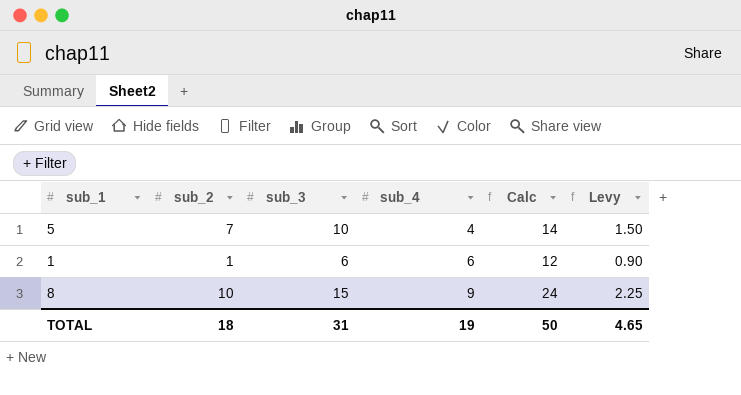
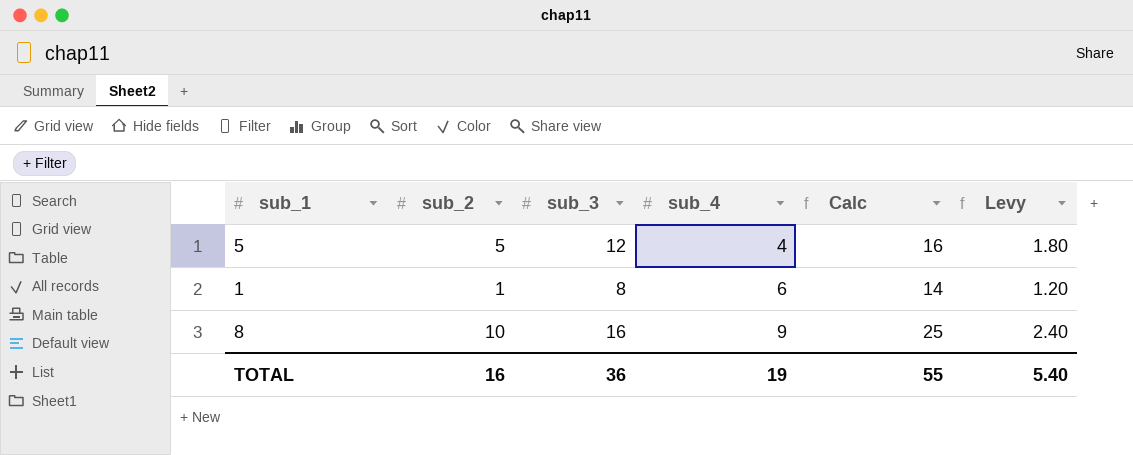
5 | sub_2: 7 -> 5
5 | sub_3: 10 -> 12
5 | Calc: 14 -> 16
5 | Levy: 1.50 -> 1.80
1 | sub_3: 6 -> 8
1 | Calc: 12 -> 14
1 | Levy: 0.90 -> 1.20
8 | sub_3: 15 -> 16
8 | Calc: 24 -> 25
8 | Levy: 2.25 -> 2.40
TOTAL | sub_2: 18 -> 16
TOTAL | sub_3: 31 -> 36
TOTAL | Calc: 50 -> 55
TOTAL | Levy: 4.65 -> 5.40

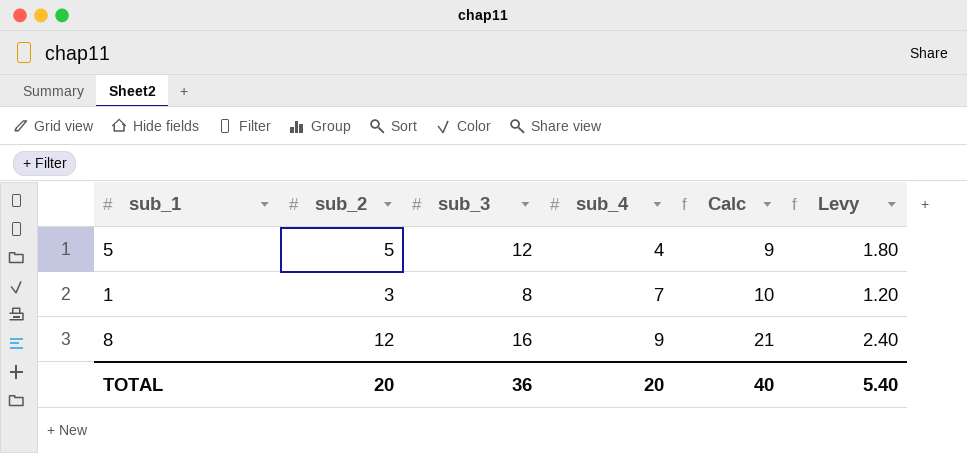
column Calc | formula: [sub_3] + [sub_4] -> [sub_2] + [sub_4]
1 | sub_2: 1 -> 3
1 | sub_4: 6 -> 7
8 | sub_2: 10 -> 12
TOTAL | sub_2: 16 -> 20
TOTAL | sub_4: 19 -> 20
TOTAL | Calc: 55 -> 40

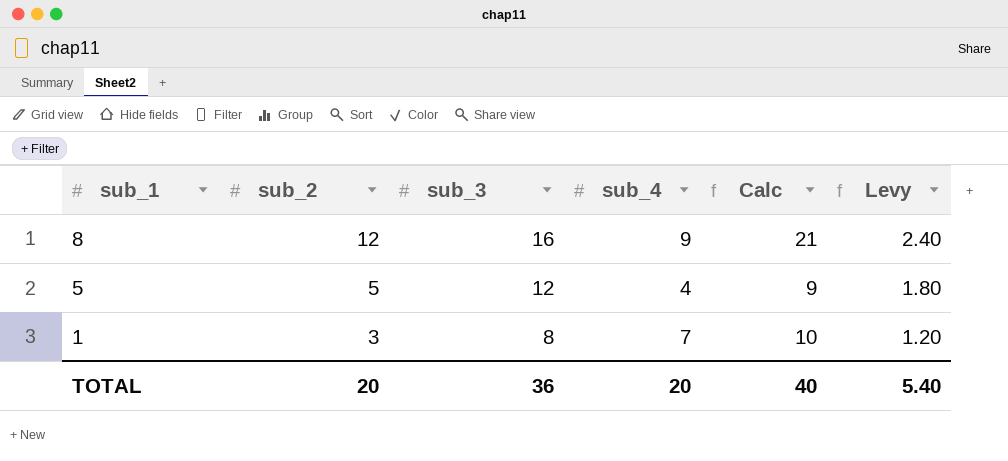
row order: sub_4 ascending -> sub_1 descending

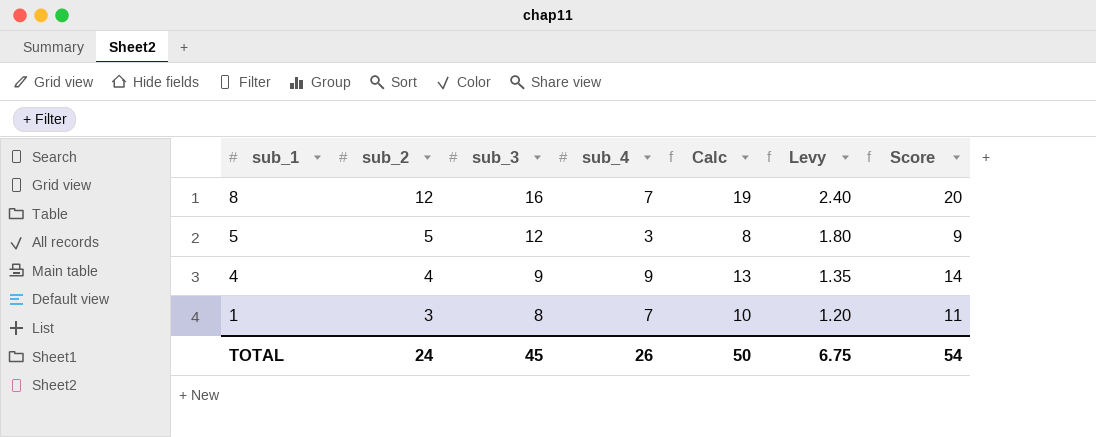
column Score | formula: none -> [Calc] + 1
8 | sub_4: 9 -> 7
8 | Calc: 21 -> 19
5 | sub_4: 4 -> 3
5 | Calc: 9 -> 8
row 4: none -> 4 | 9 | 9 | 13 | 1.35 | 14
TOTAL | sub_2: 20 -> 24
TOTAL | sub_3: 36 -> 45
TOTAL | sub_4: 20 -> 26
TOTAL | Calc: 40 -> 50
TOTAL | Levy: 5.40 -> 6.75

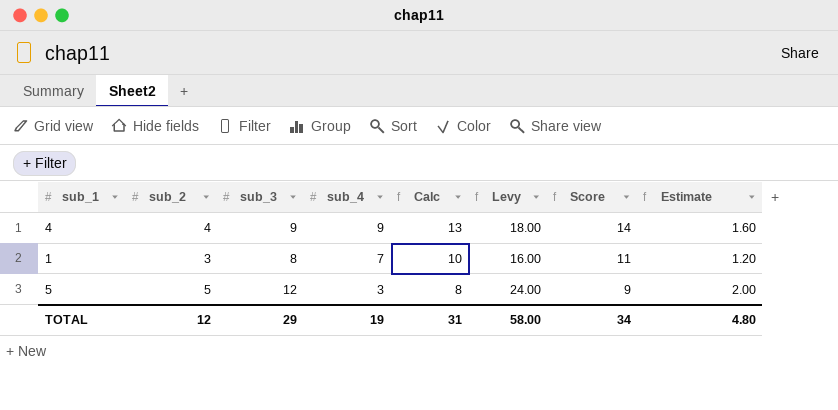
row order: sub_1 descending -> sub_4 descending
column Levy | formula: [sub_3] * 0.15 -> [sub_3] * 2
column Estimate | formula: none -> [sub_2] * 0.4
row 8: 12 | 16 | 7 | 19 | 2.40 | 20 -> none
TOTAL | sub_2: 24 -> 12
TOTAL | sub_3: 45 -> 29
TOTAL | sub_4: 26 -> 19
TOTAL | Calc: 50 -> 31
TOTAL | Levy: 6.75 -> 58.00
TOTAL | Score: 54 -> 34

